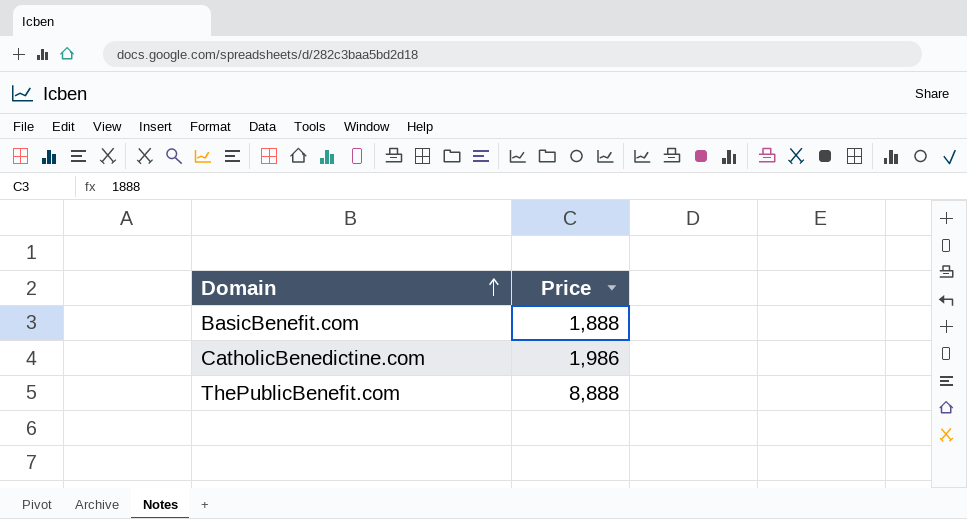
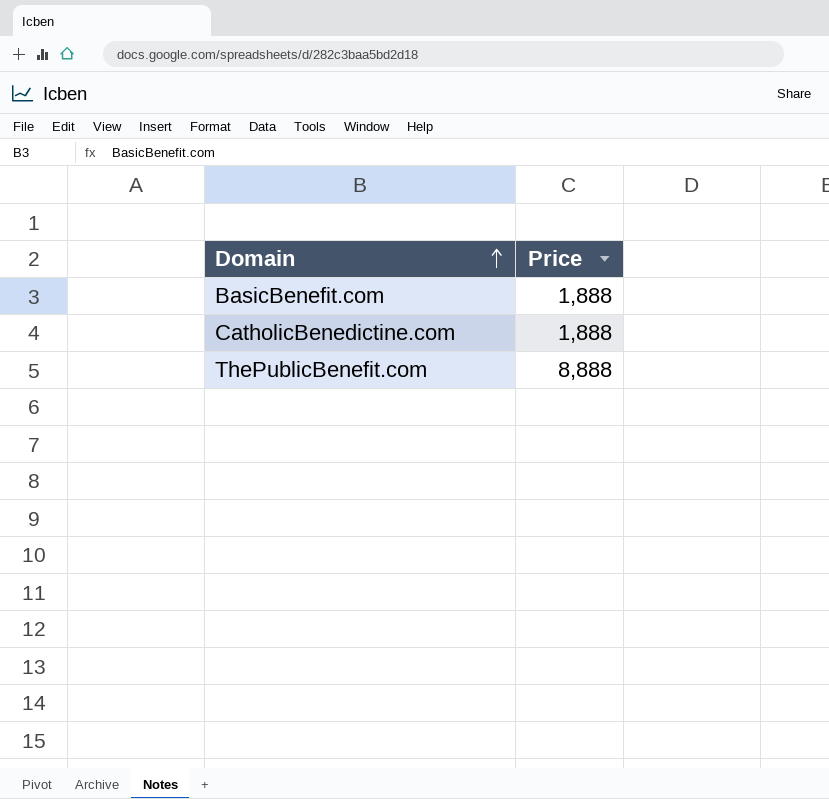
CatholicBenedictine.com | Price: 1,986 -> 1,888

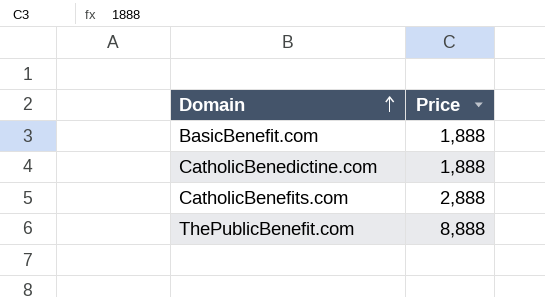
row CatholicBenefits.com: none -> 2,888

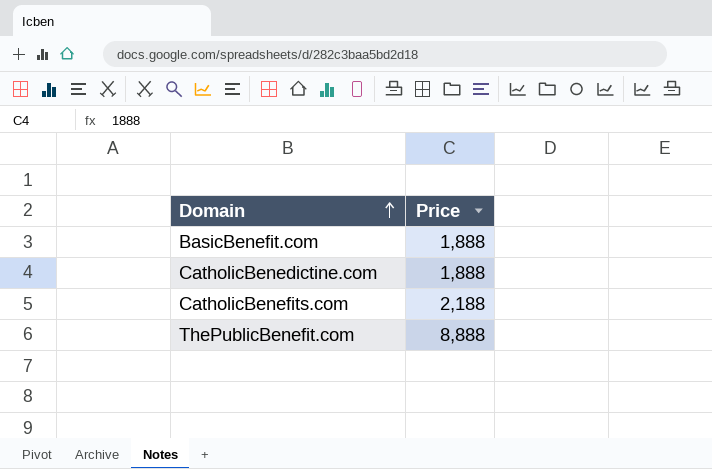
CatholicBenefits.com | Price: 2,888 -> 2,188

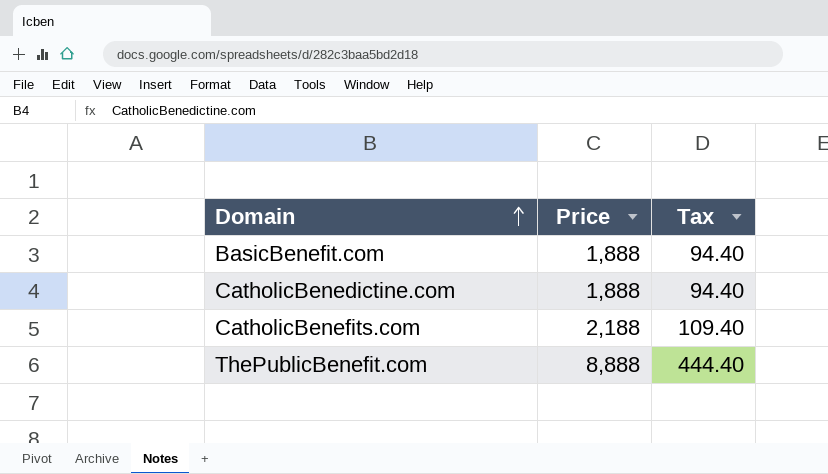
column Tax | formula: none -> [Price] * 0.05

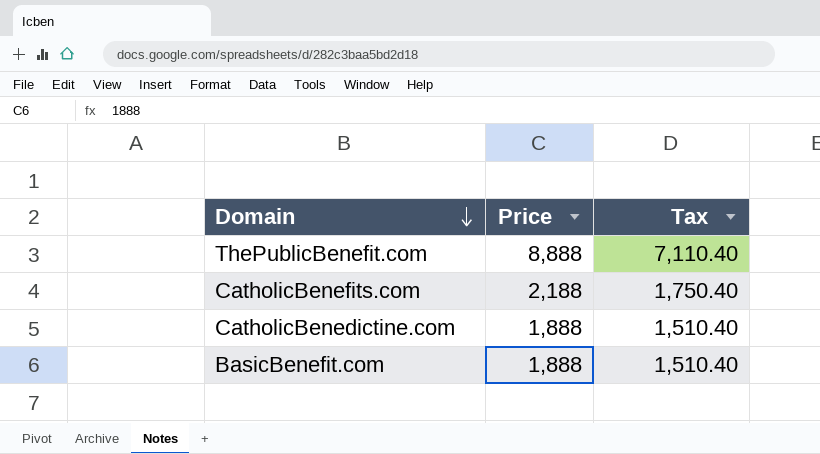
row order: Domain ascending -> Domain descending
column Tax | formula: [Price] * 0.05 -> [Price] * 0.8

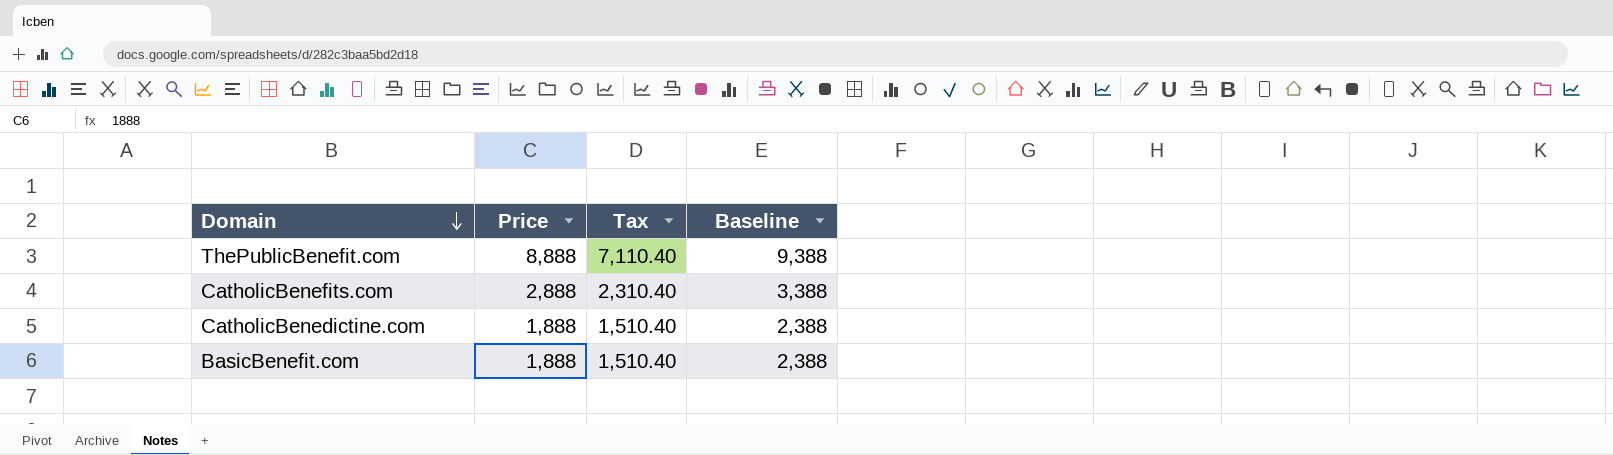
column Baseline | formula: none -> [Price] + 500
CatholicBenefits.com | Price: 2,188 -> 2,888
CatholicBenefits.com | Tax: 1,750.40 -> 2,310.40

